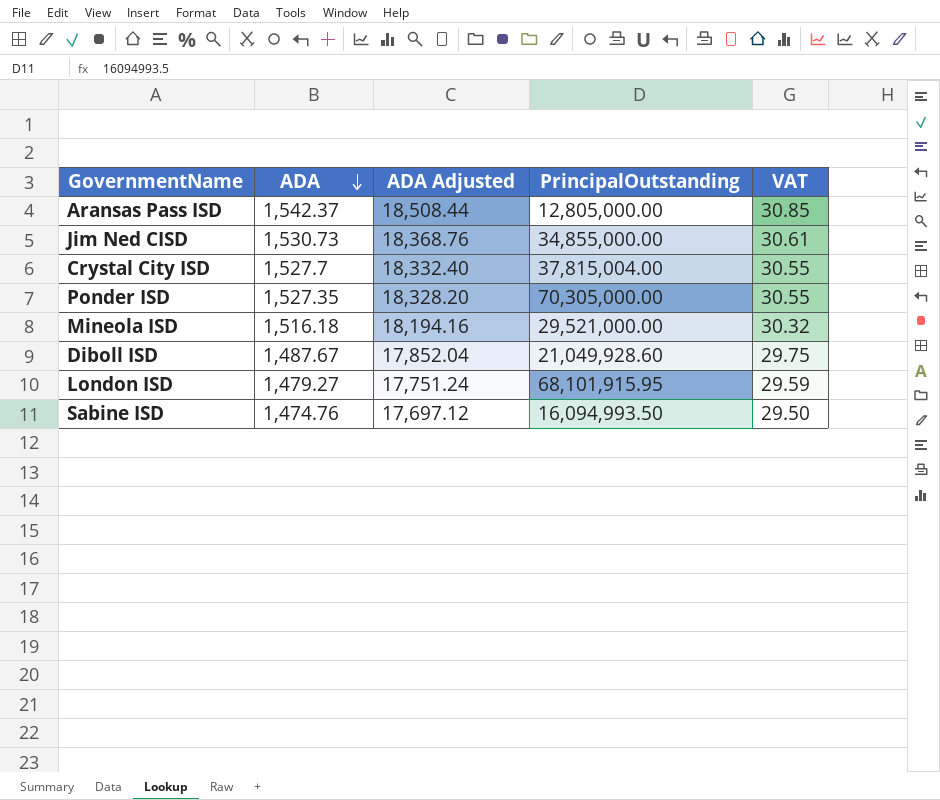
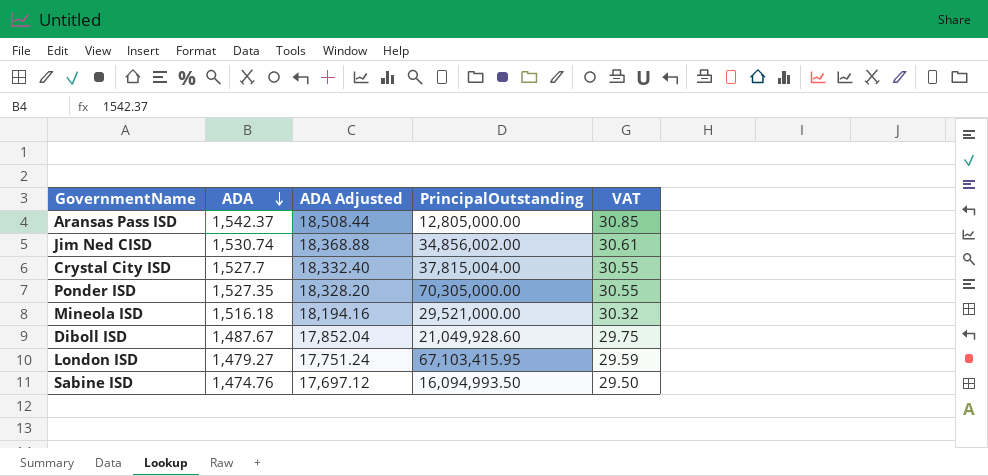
Jim Ned CISD | ADA: 1,530.73 -> 1,530.74
Jim Ned CISD | ADA Adjusted: 18,368.76 -> 18,368.88
Jim Ned CISD | PrincipalOutstanding: 34,855,000.00 -> 34,856,002.00
London ISD | PrincipalOutstanding: 68,101,915.95 -> 67,103,415.95

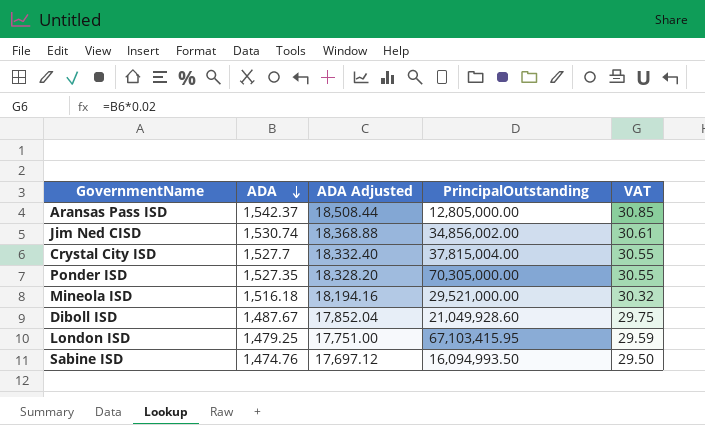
London ISD | ADA: 1,479.27 -> 1,479.25
London ISD | ADA Adjusted: 17,751.24 -> 17,751.00

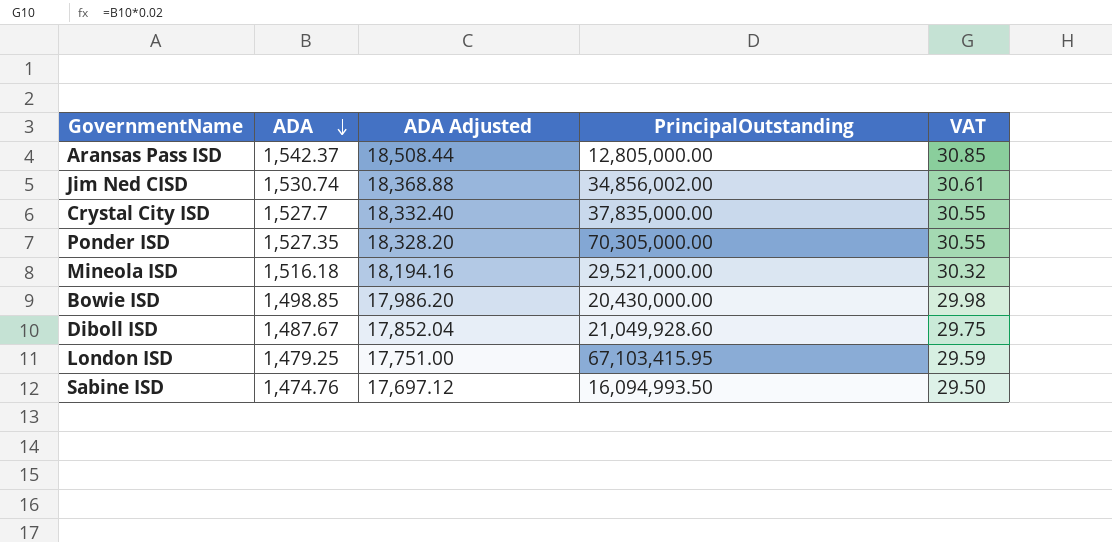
Crystal City ISD | PrincipalOutstanding: 37,815,004.00 -> 37,835,000.00
row Bowie ISD: none -> 1,498.85 | 17,986.20 | 20,430,000.00 | 29.98

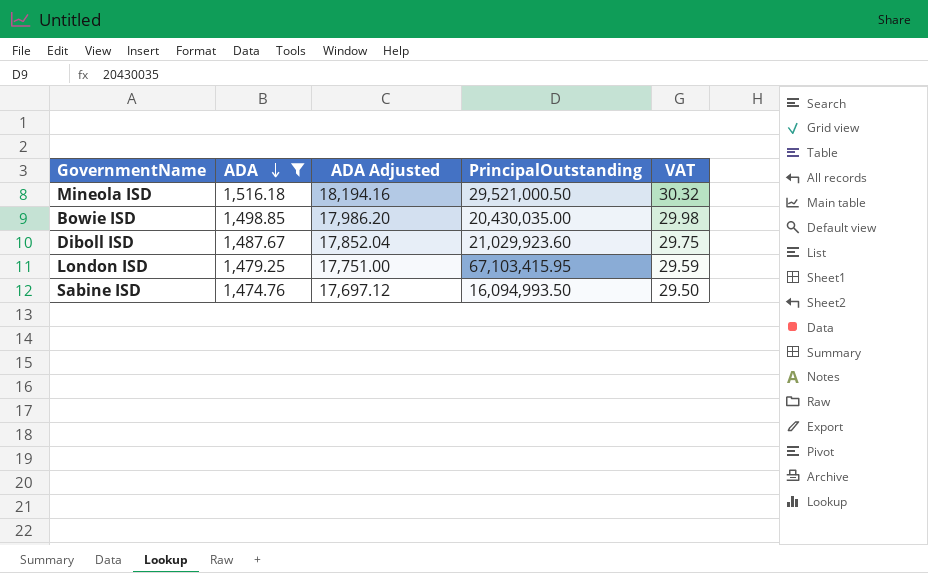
filter: none -> ADA <= 1,516.18
Mineola ISD | PrincipalOutstanding: 29,521,000.00 -> 29,521,000.50
Bowie ISD | PrincipalOutstanding: 20,430,000.00 -> 20,430,035.00
Diboll ISD | PrincipalOutstanding: 21,049,928.60 -> 21,029,923.60

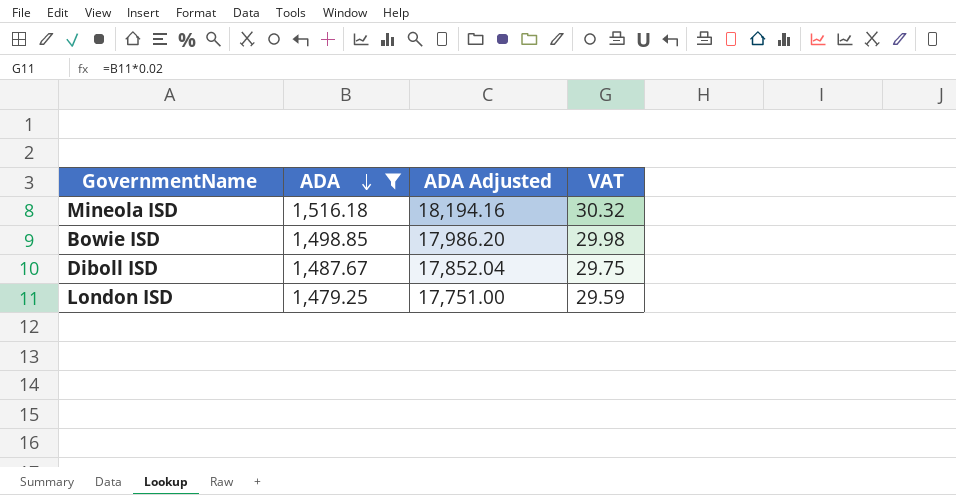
column PrincipalOutstanding | position: 4 -> none
row Sabine ISD: 1,474.76 | 17,697.12 | 16,094,993.50 | 29.50 -> none

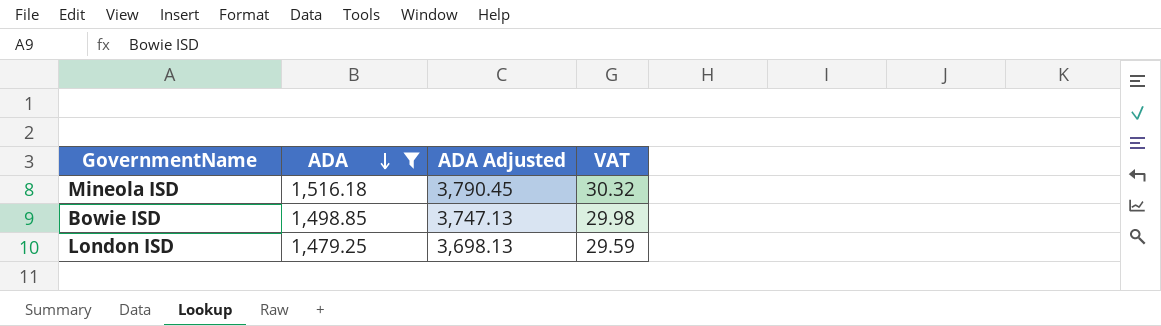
column ADA Adjusted | formula: [ADA] * 12 -> [ADA] * 2.5
row Diboll ISD: 1,487.67 | 17,852.04 | 29.75 -> none

